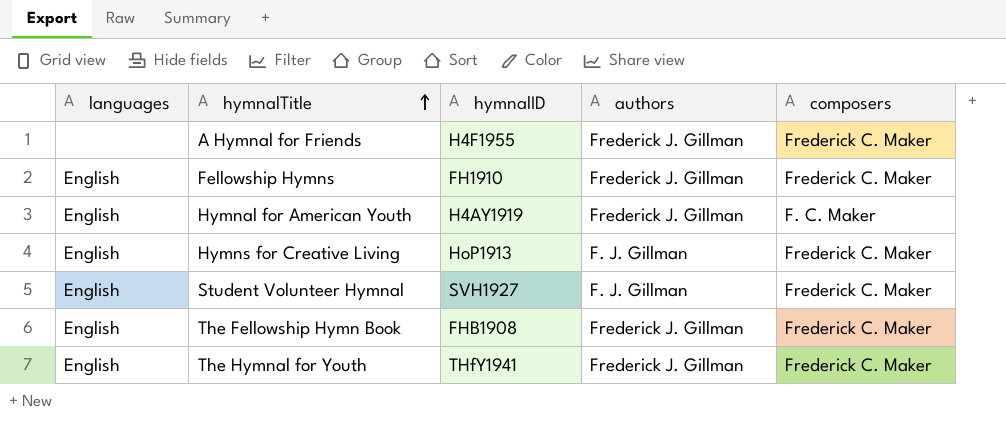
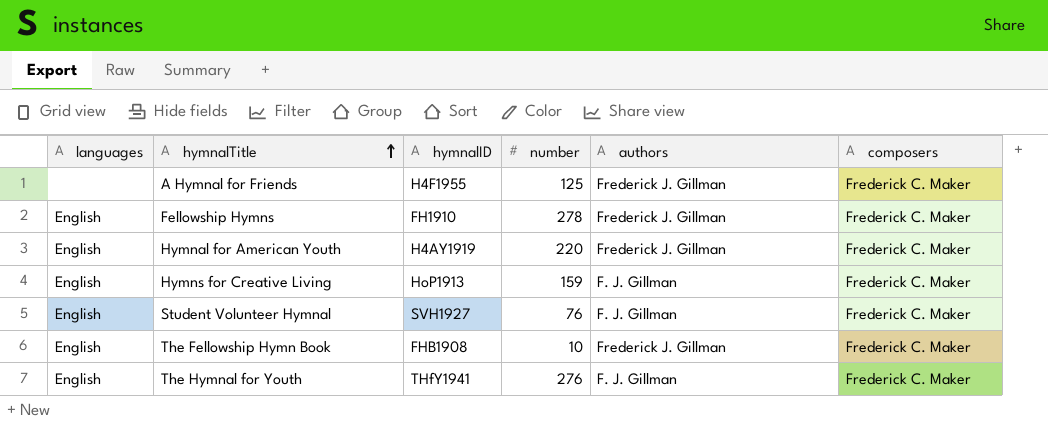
column number | position: none -> 4
Hymnal for American Youth | composers: F. C. Maker -> Frederick C. Maker
The Hymnal for Youth | authors: Frederick J. Gillman -> F. J. Gillman

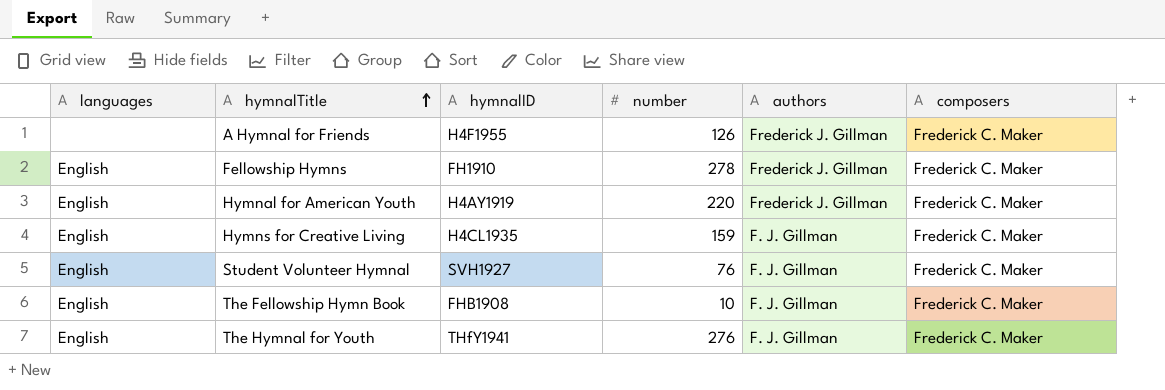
A Hymnal for Friends | number: 125 -> 126
Hymns for Creative Living | hymnalID: HoP1913 -> H4CL1935
The Fellowship Hymn Book | authors: Frederick J. Gillman -> F. J. Gillman

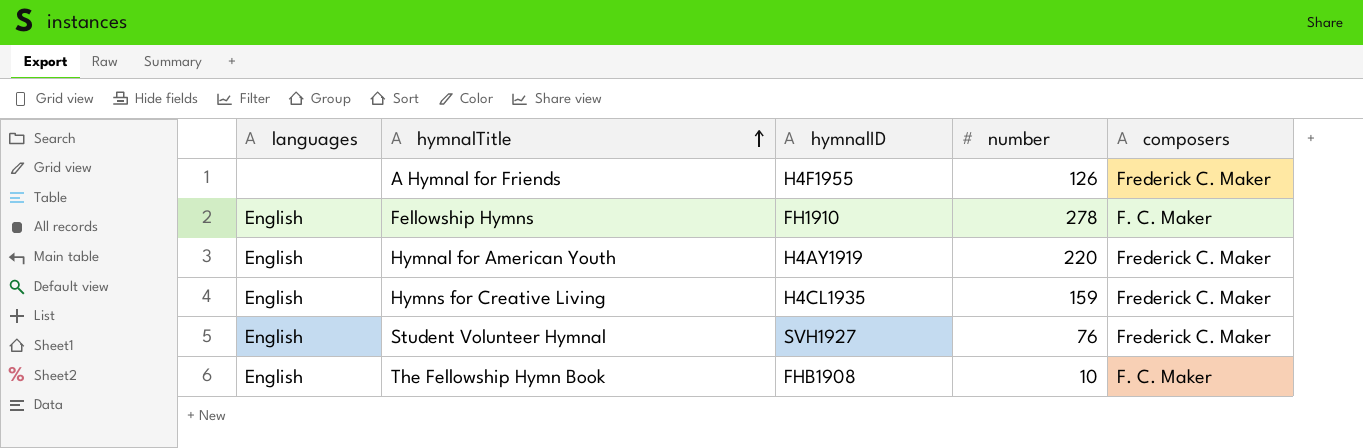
column authors | position: 5 -> none
row The Hymnal for Youth: English | THfY1941 | 276 | F. J. Gillman | Frederick C. Maker -> none
Fellowship Hymns | composers: Frederick C. Maker -> F. C. Maker
The Fellowship Hymn Book | composers: Frederick C. Maker -> F. C. Maker

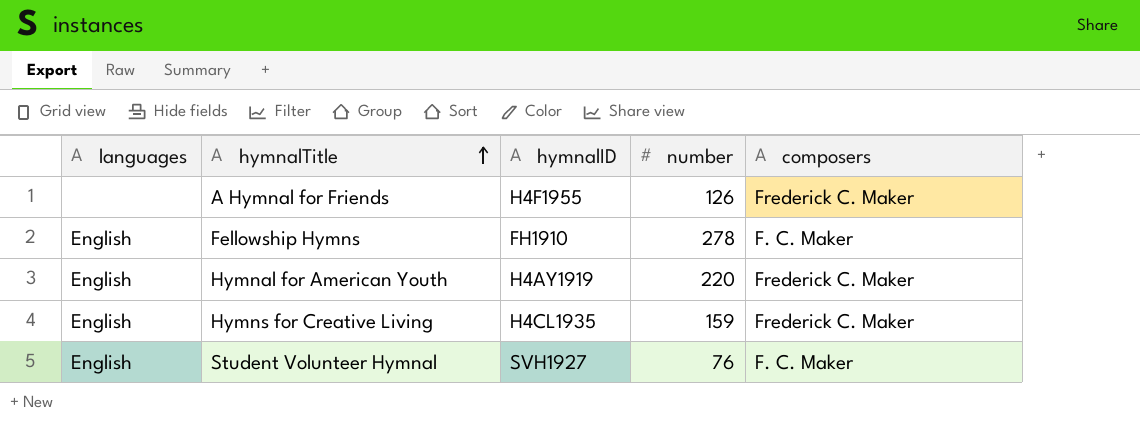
row The Fellowship Hymn Book: English | FHB1908 | 10 | F. C. Maker -> none
Student Volunteer Hymnal | composers: Frederick C. Maker -> F. C. Maker

